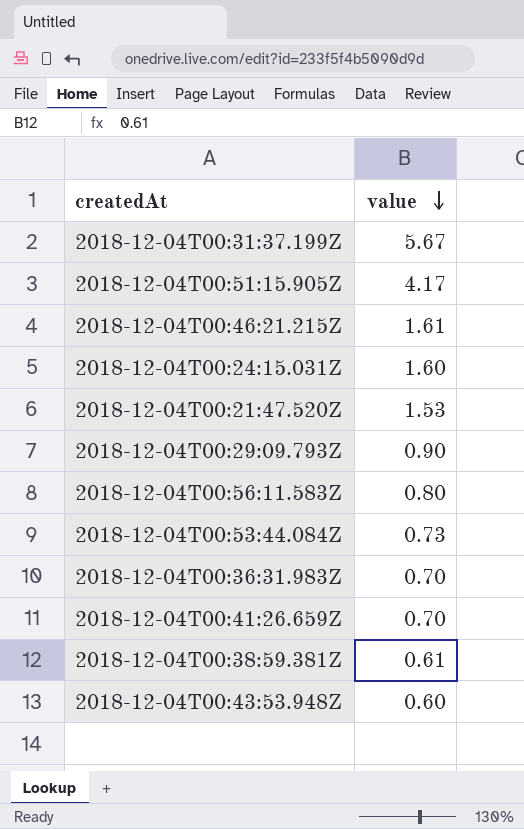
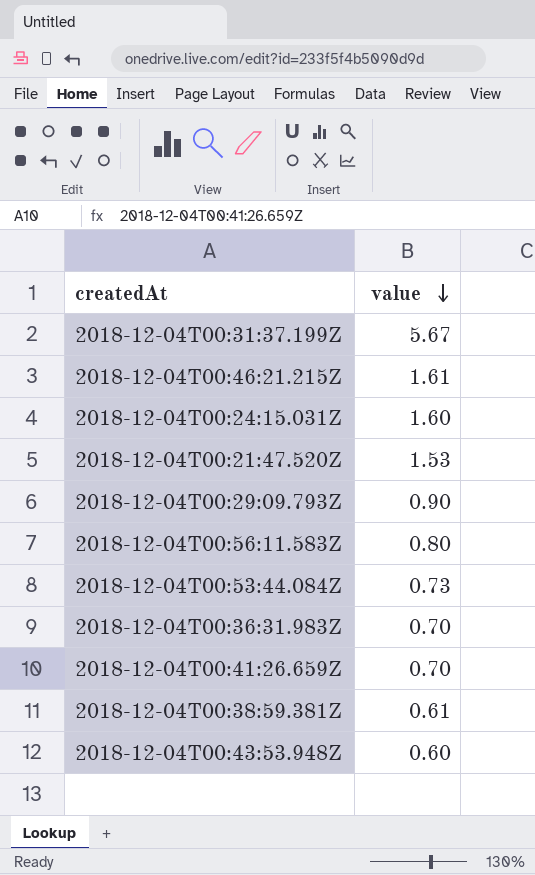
row 2018-12-04T00:51:15.905Z: 4.17 -> none

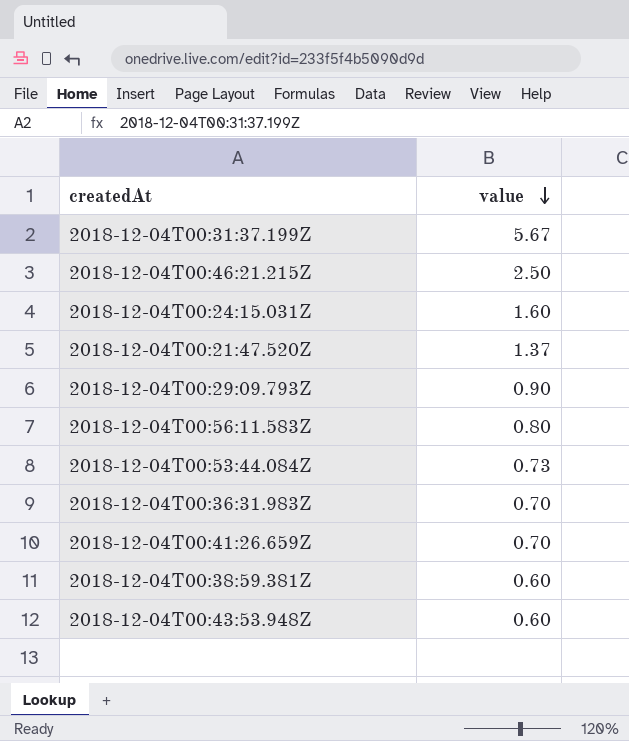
2018-12-04T00:46:21.215Z | value: 1.61 -> 2.50
2018-12-04T00:21:47.520Z | value: 1.53 -> 1.37
2018-12-04T00:38:59.381Z | value: 0.61 -> 0.60

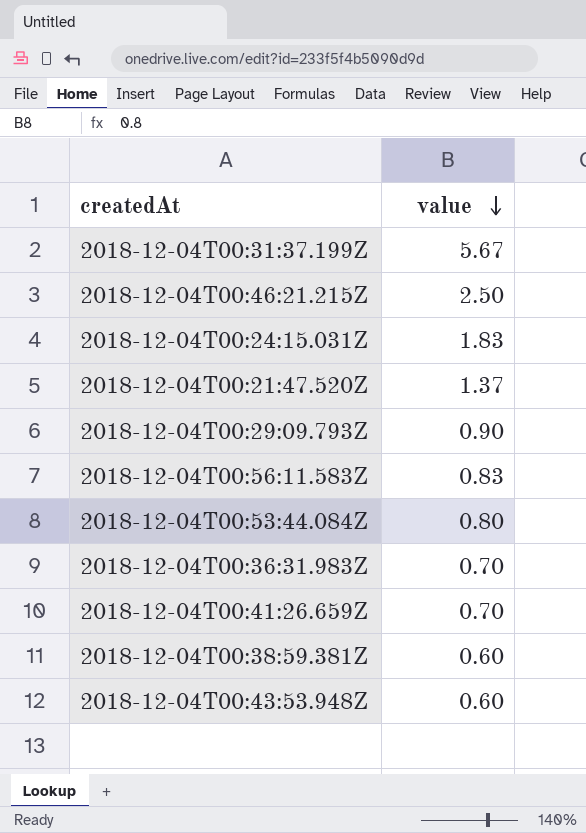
2018-12-04T00:24:15.031Z | value: 1.60 -> 1.83
2018-12-04T00:56:11.583Z | value: 0.80 -> 0.83
2018-12-04T00:53:44.084Z | value: 0.73 -> 0.80

